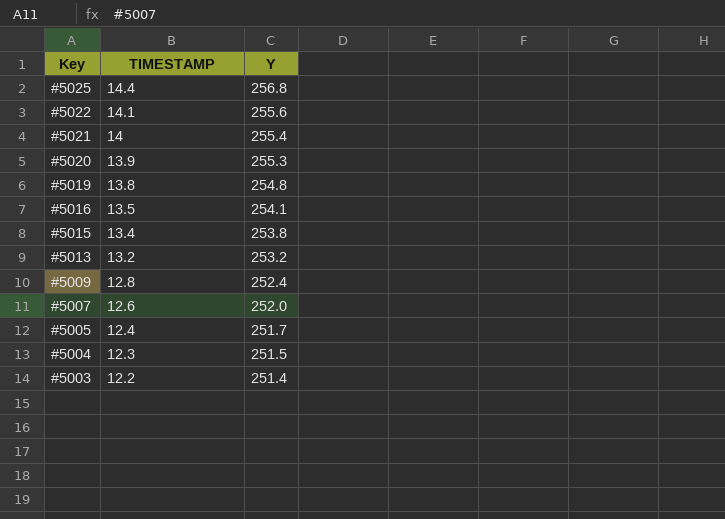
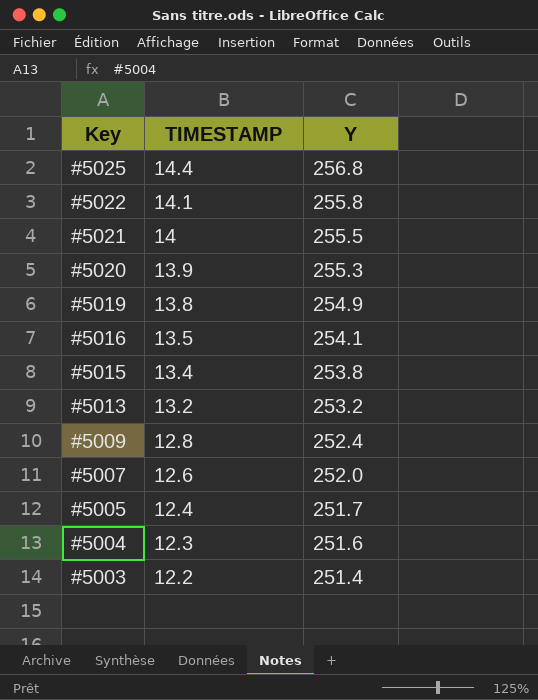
#5022 | Y: 255.6 -> 255.8
#5021 | Y: 255.4 -> 255.5
#5019 | Y: 254.8 -> 254.9
#5004 | Y: 251.5 -> 251.6

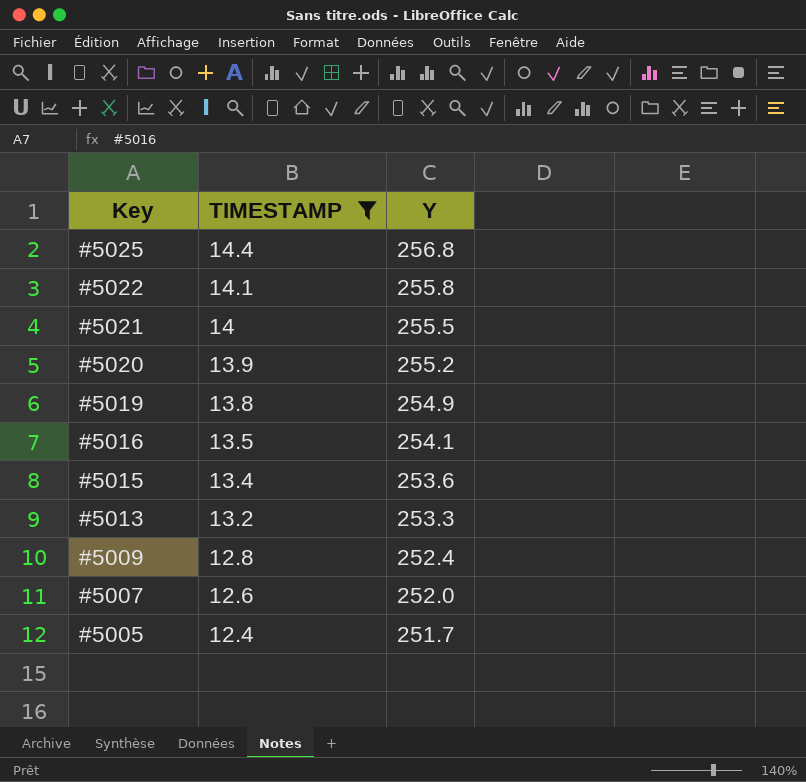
filter: none -> TIMESTAMP >= 12.4
#5020 | Y: 255.3 -> 255.2
#5015 | Y: 253.8 -> 253.6
#5013 | Y: 253.2 -> 253.3

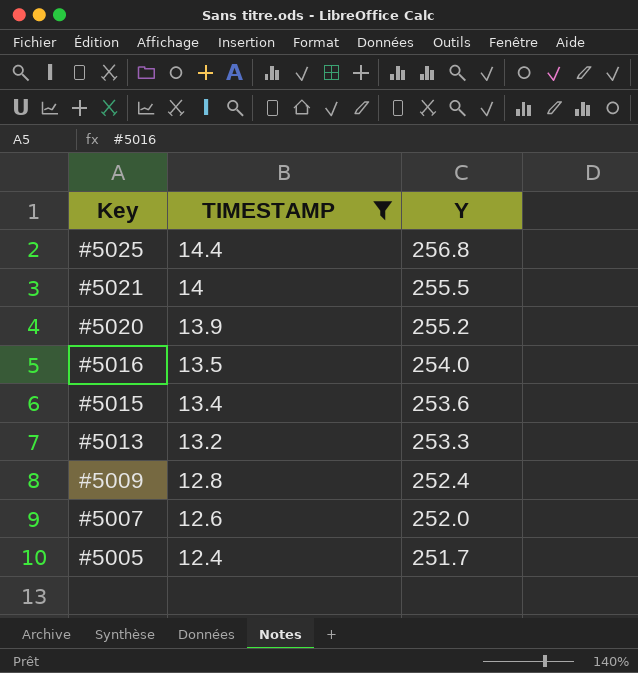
row #5022: 14.1 | 255.8 -> none
row #5019: 13.8 | 254.9 -> none
#5016 | Y: 254.1 -> 254.0

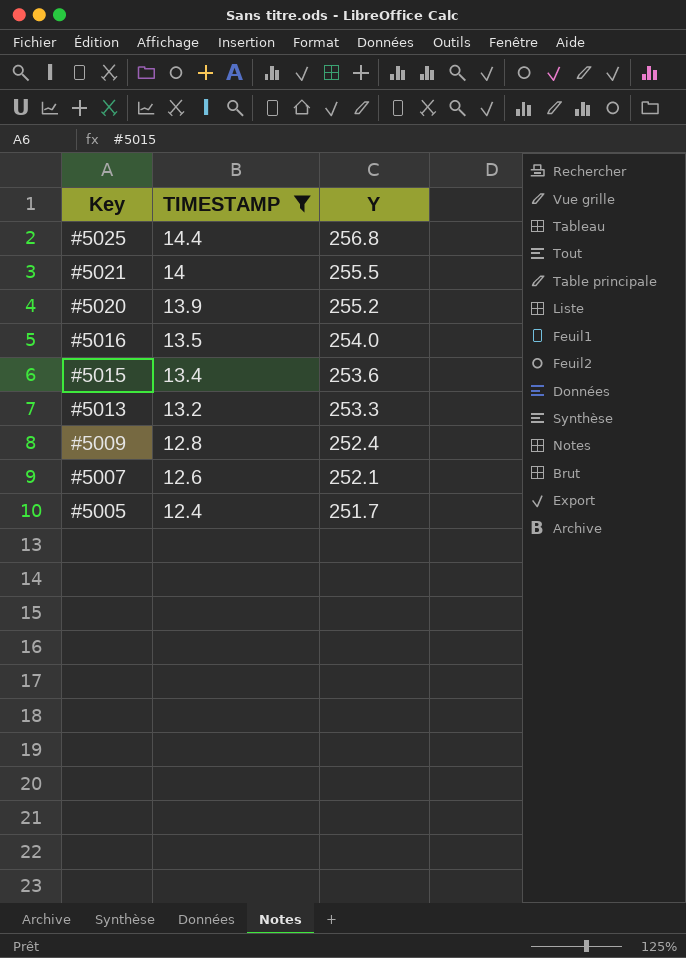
#5007 | Y: 252.0 -> 252.1

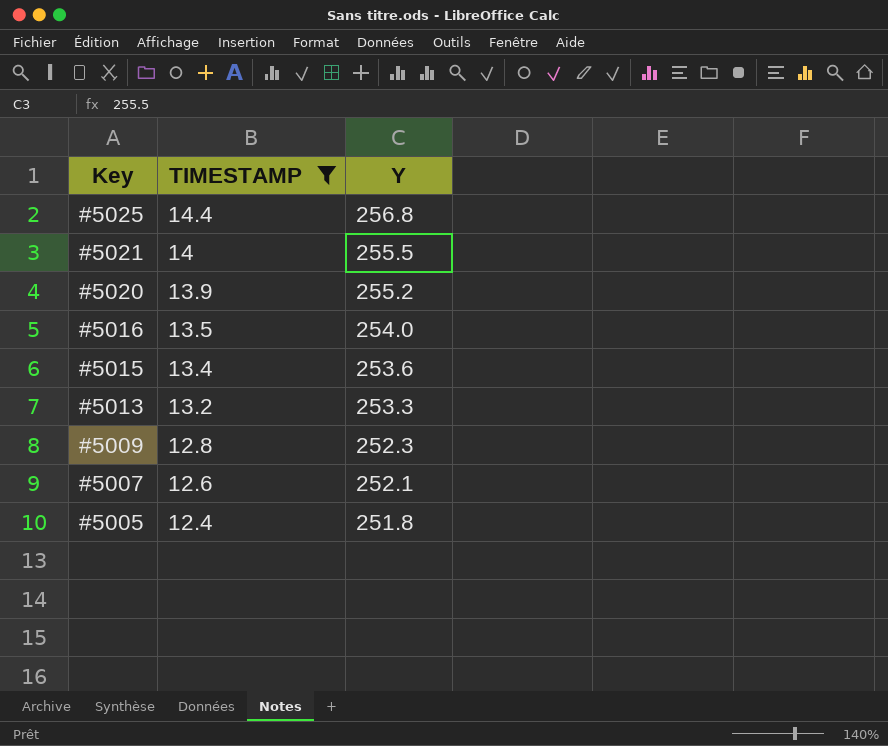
#5009 | Y: 252.4 -> 252.3
#5005 | Y: 251.7 -> 251.8

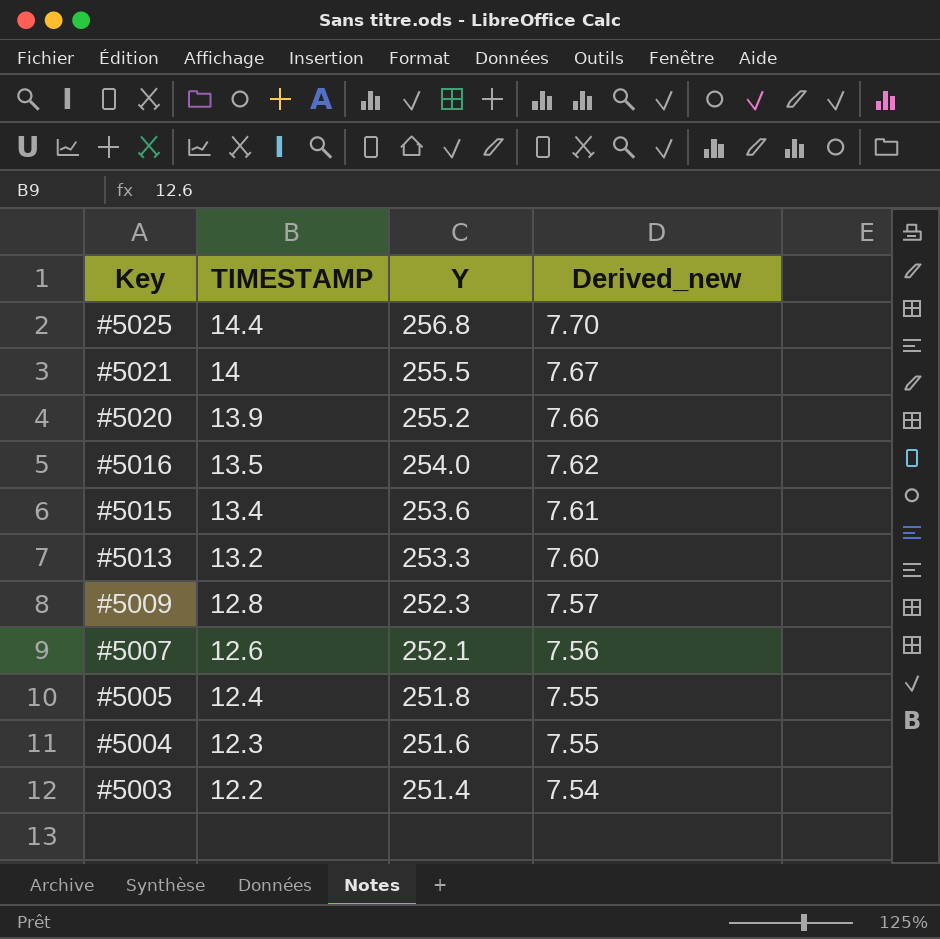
filter: TIMESTAMP >= 12.4 -> none
column Derived_new | formula: none -> [Y] * 0.03

